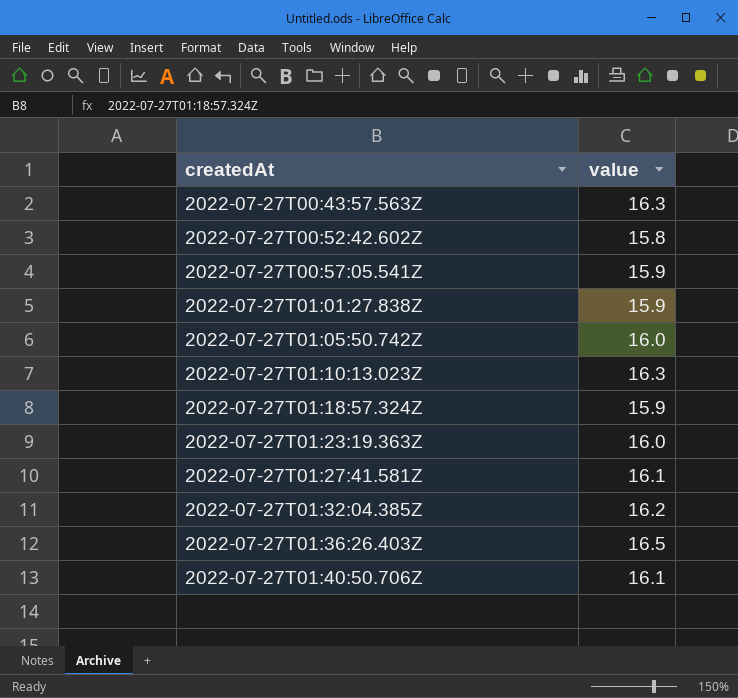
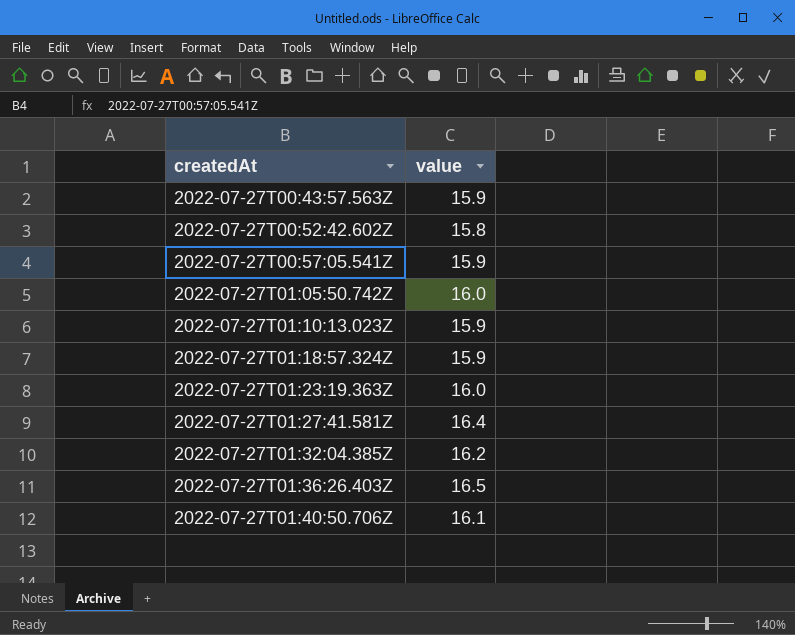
row 2022-07-27T01:01:27.838Z: 15.9 -> none
2022-07-27T00:43:57.563Z | value: 16.3 -> 15.9
2022-07-27T01:10:13.023Z | value: 16.3 -> 15.9
2022-07-27T01:27:41.581Z | value: 16.1 -> 16.4

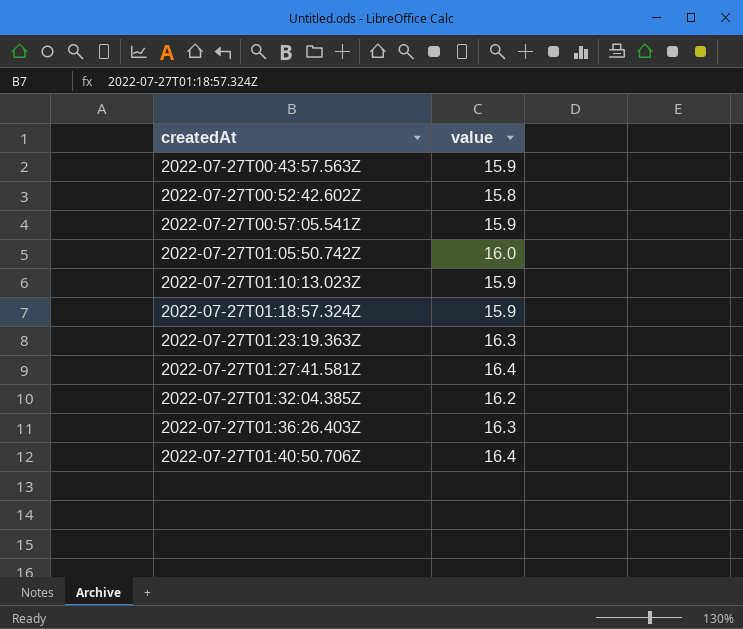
2022-07-27T01:23:19.363Z | value: 16.0 -> 16.3
2022-07-27T01:36:26.403Z | value: 16.5 -> 16.3
2022-07-27T01:40:50.706Z | value: 16.1 -> 16.4

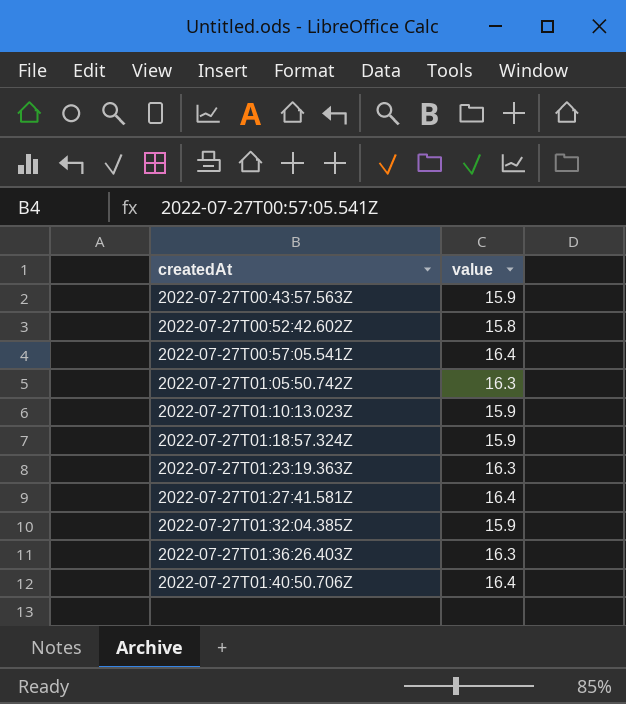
2022-07-27T00:57:05.541Z | value: 15.9 -> 16.4
2022-07-27T01:05:50.742Z | value: 16.0 -> 16.3
2022-07-27T01:32:04.385Z | value: 16.2 -> 15.9

